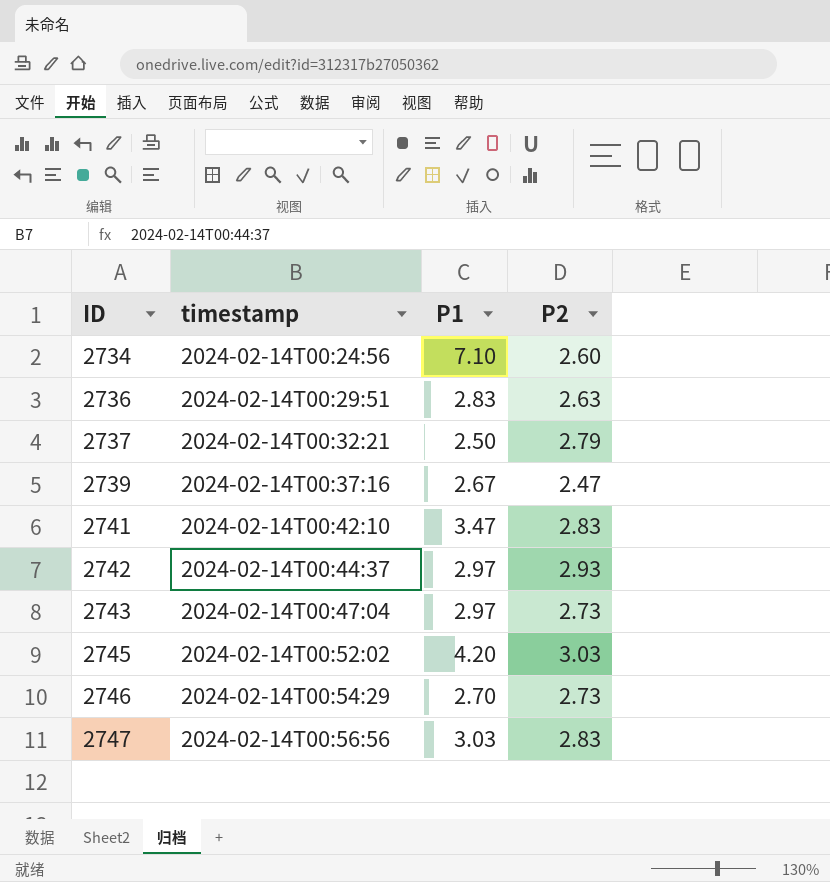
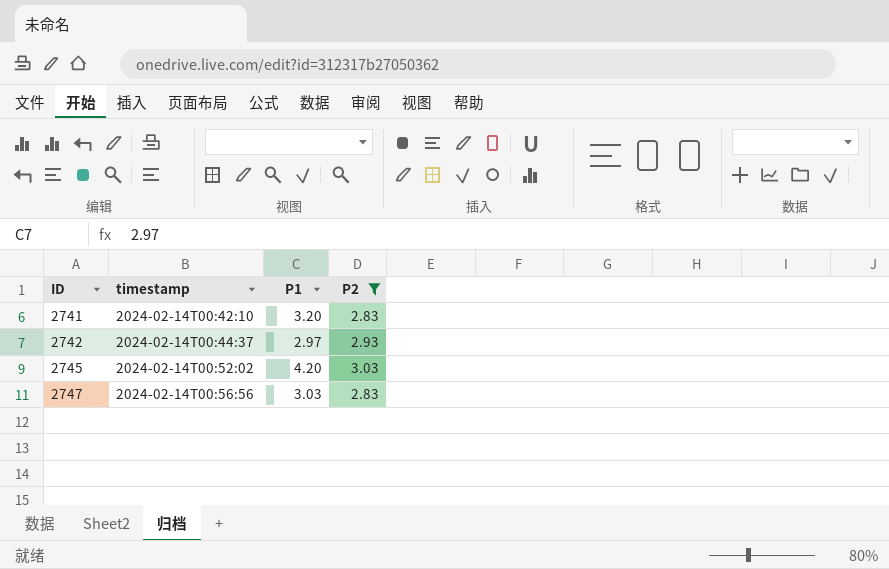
filter: none -> P2 >= 2.83
2741 | P1: 3.47 -> 3.20

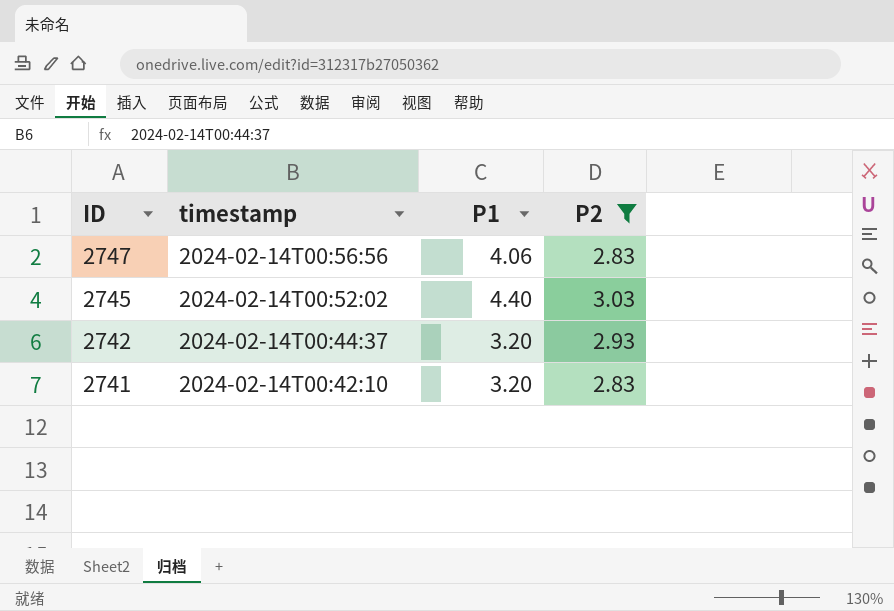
row order: ID ascending -> ID descending
2747 | P1: 3.03 -> 4.06
2745 | P1: 4.20 -> 4.40
2742 | P1: 2.97 -> 3.20

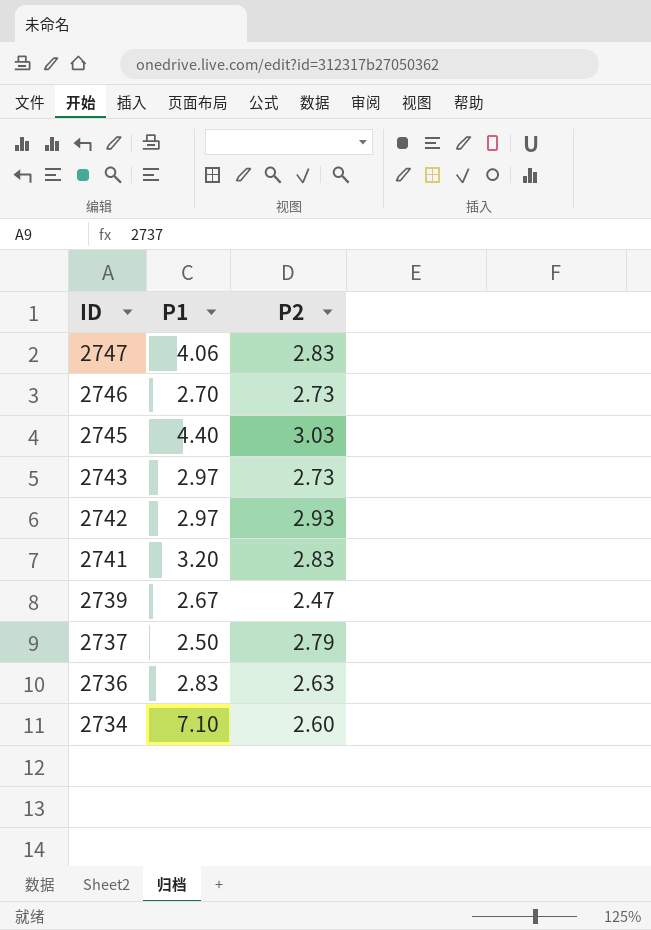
filter: P2 >= 2.83 -> none
column timestamp | position: 2 -> none
2742 | P1: 3.20 -> 2.97

